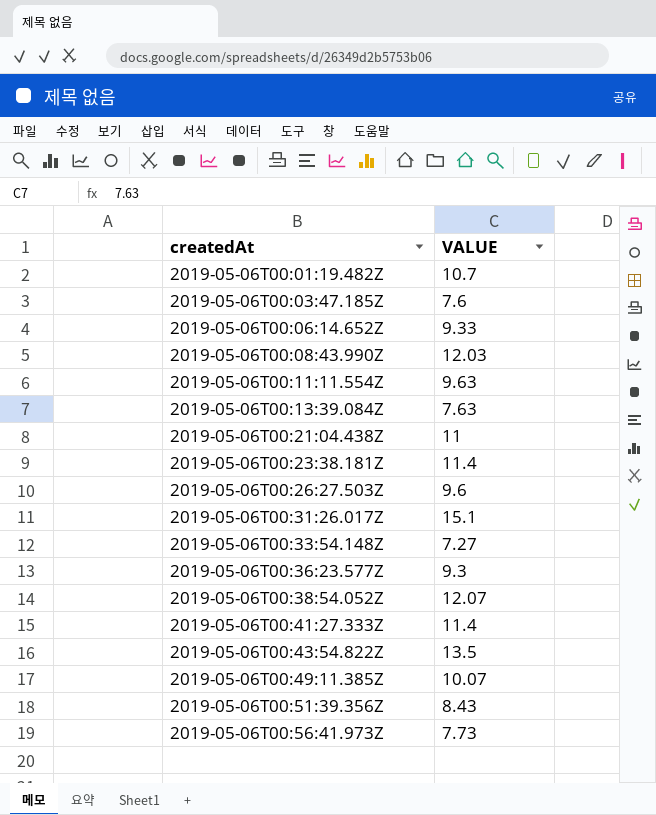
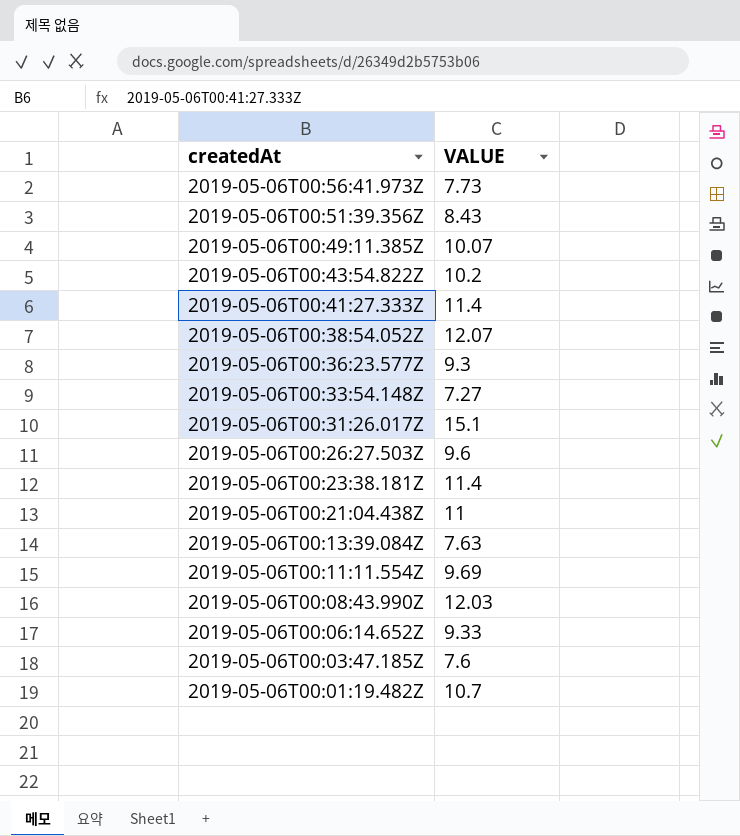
row order: createdAt ascending -> createdAt descending
2019-05-06T00:43:54.822Z | VALUE: 13.5 -> 10.2
2019-05-06T00:11:11.554Z | VALUE: 9.63 -> 9.69

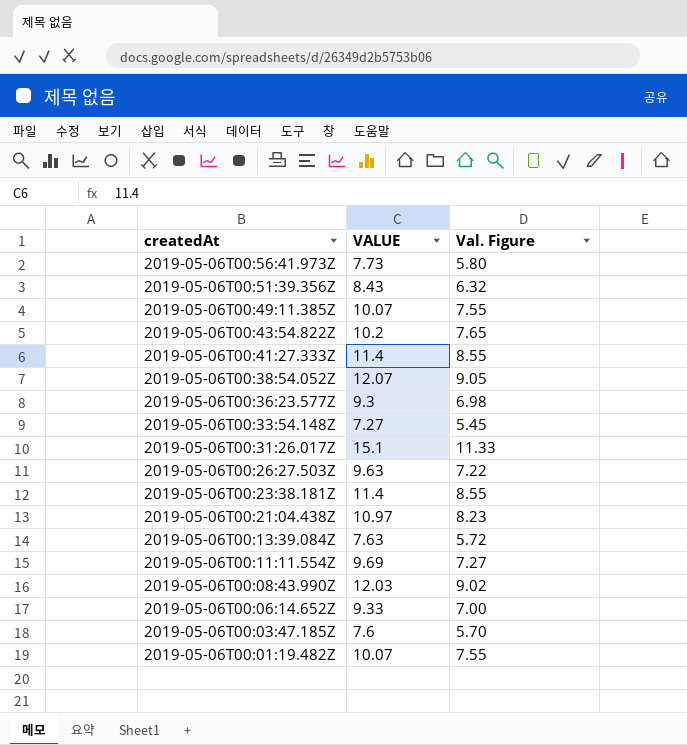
column Val. Figure | formula: none -> [VALUE] * 0.75
2019-05-06T00:26:27.503Z | VALUE: 9.6 -> 9.63
2019-05-06T00:21:04.438Z | VALUE: 11 -> 10.97
2019-05-06T00:01:19.482Z | VALUE: 10.7 -> 10.07

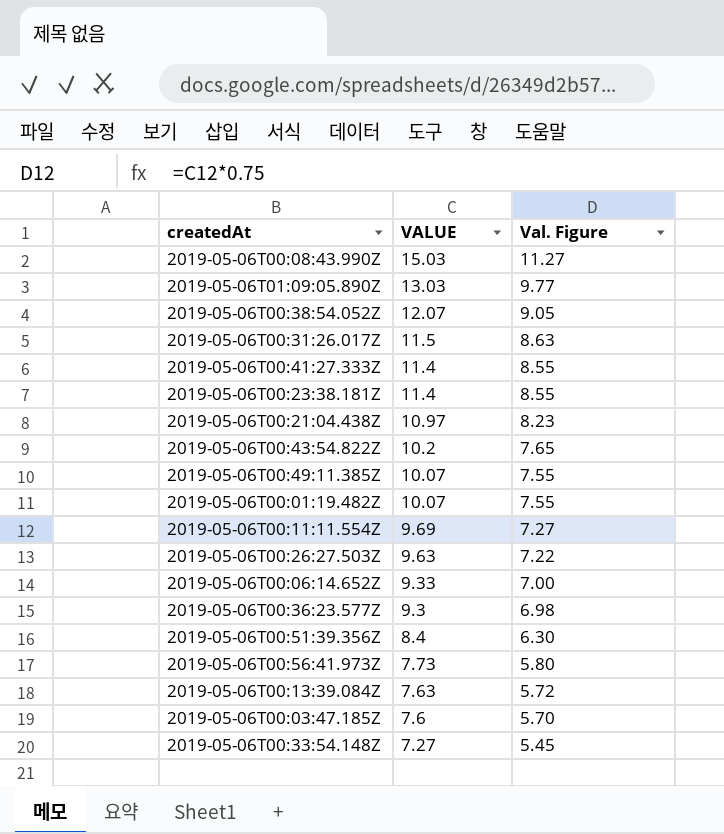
row order: createdAt descending -> VALUE descending
2019-05-06T00:08:43.990Z | VALUE: 12.03 -> 15.03
2019-05-06T00:08:43.990Z | Val. Figure: 9.02 -> 11.27
row 2019-05-06T01:09:05.890Z: none -> 13.03 | 9.77
2019-05-06T00:31:26.017Z | VALUE: 15.1 -> 11.5
2019-05-06T00:31:26.017Z | Val. Figure: 11.33 -> 8.63
2019-05-06T00:51:39.356Z | VALUE: 8.43 -> 8.4
2019-05-06T00:51:39.356Z | Val. Figure: 6.32 -> 6.30

